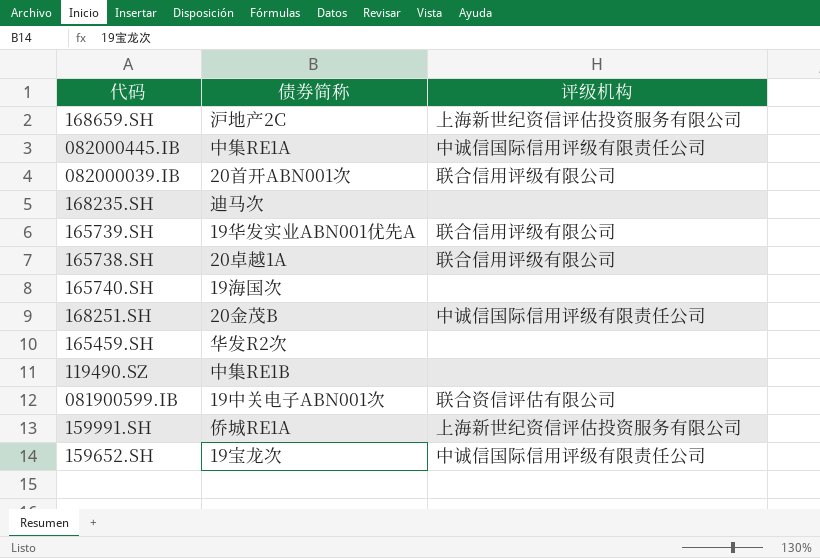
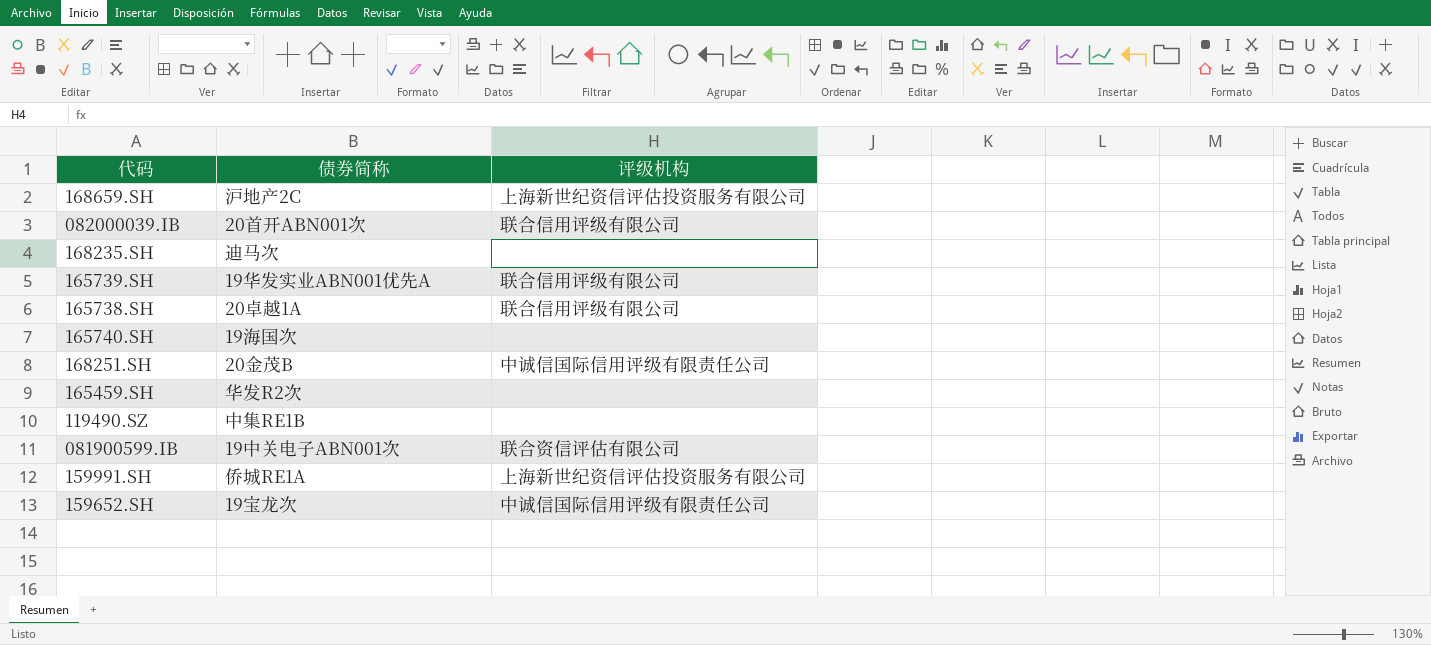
row 082000445.IB: 中集RE1A | 中诚信国际信用评级有限责任公司 -> none

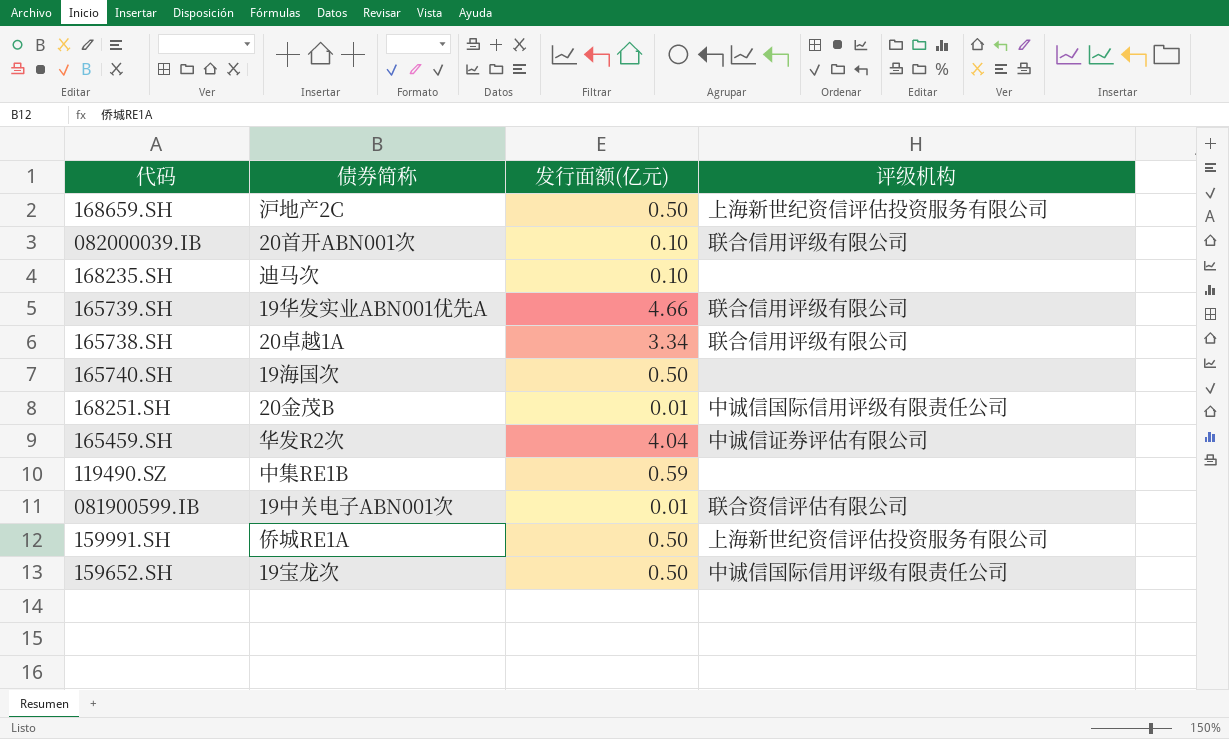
column 发行面额(亿元) | position: none -> 3
165459.SH | 评级机构: none -> 中诚信证券评估有限公司

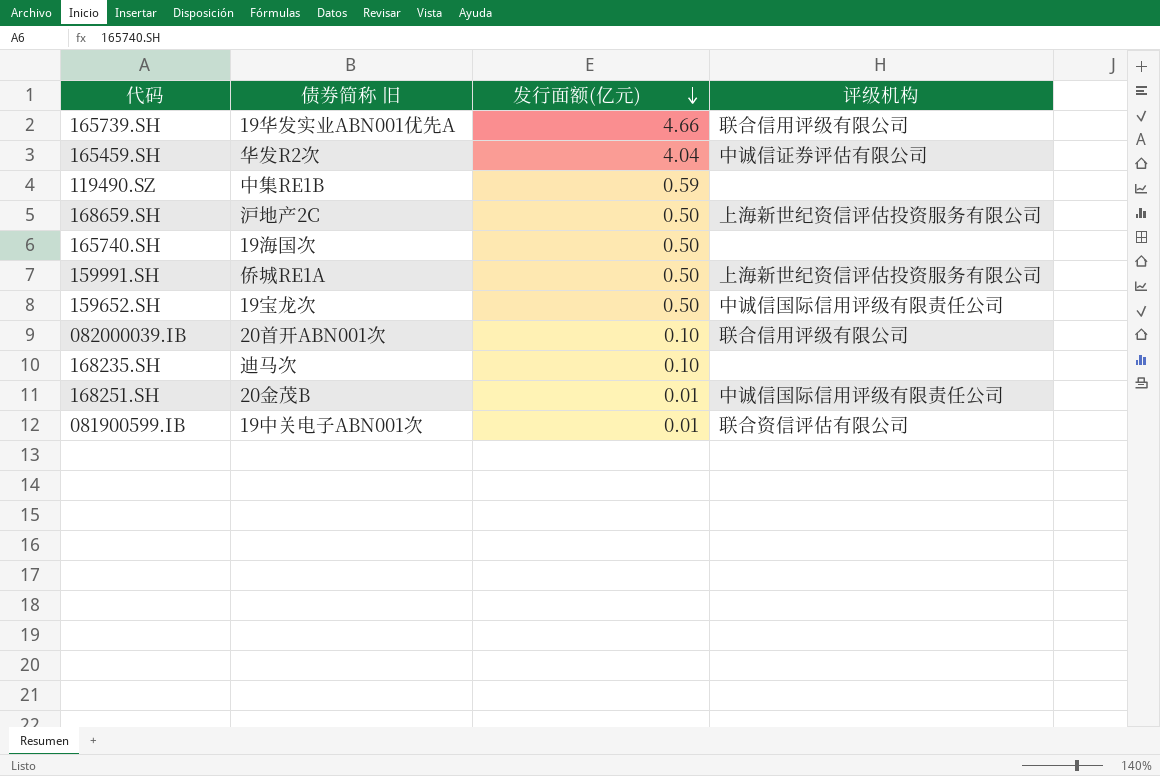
row order: none -> 发行面额(亿元) descending
column name: 债券简称 -> 债券简称 旧
row 165738.SH: 20卓越1A | 3.34 | 联合信用评级有限公司 -> none

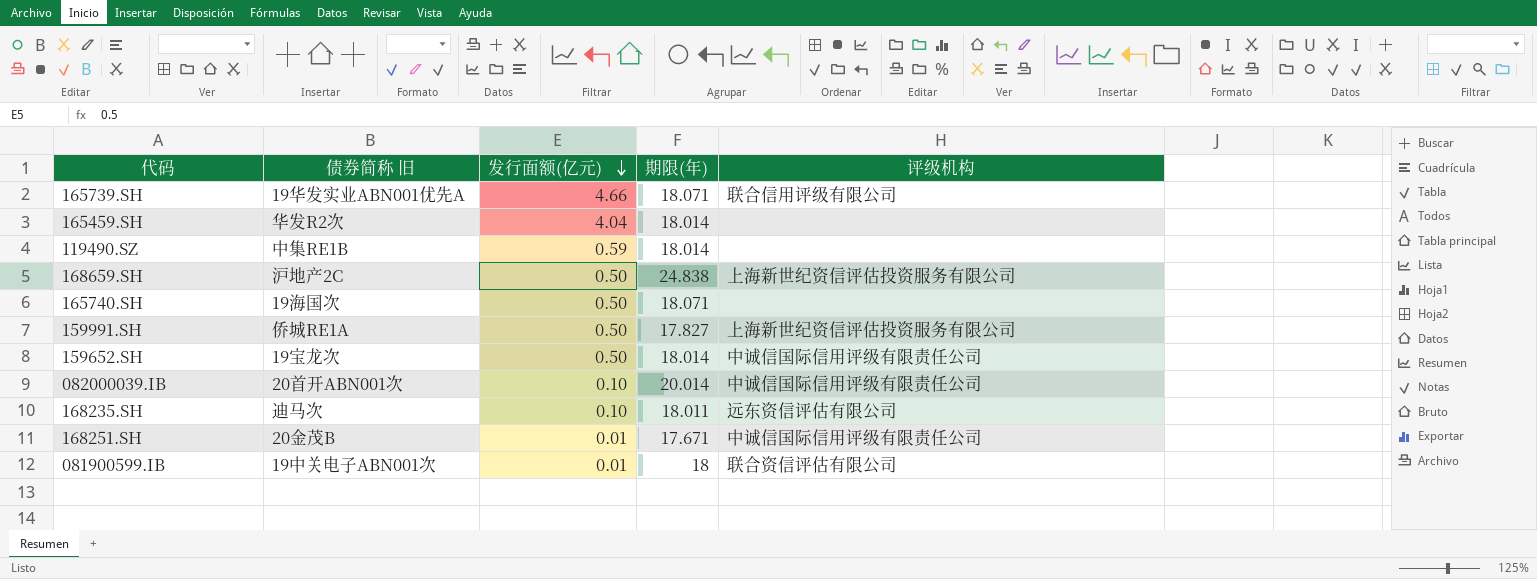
column 期限(年) | position: none -> 4
165459.SH | 评级机构: 中诚信证券评估有限公司 -> none
082000039.IB | 评级机构: 联合信用评级有限公司 -> 中诚信国际信用评级有限责任公司
168235.SH | 评级机构: none -> 远东资信评估有限公司

